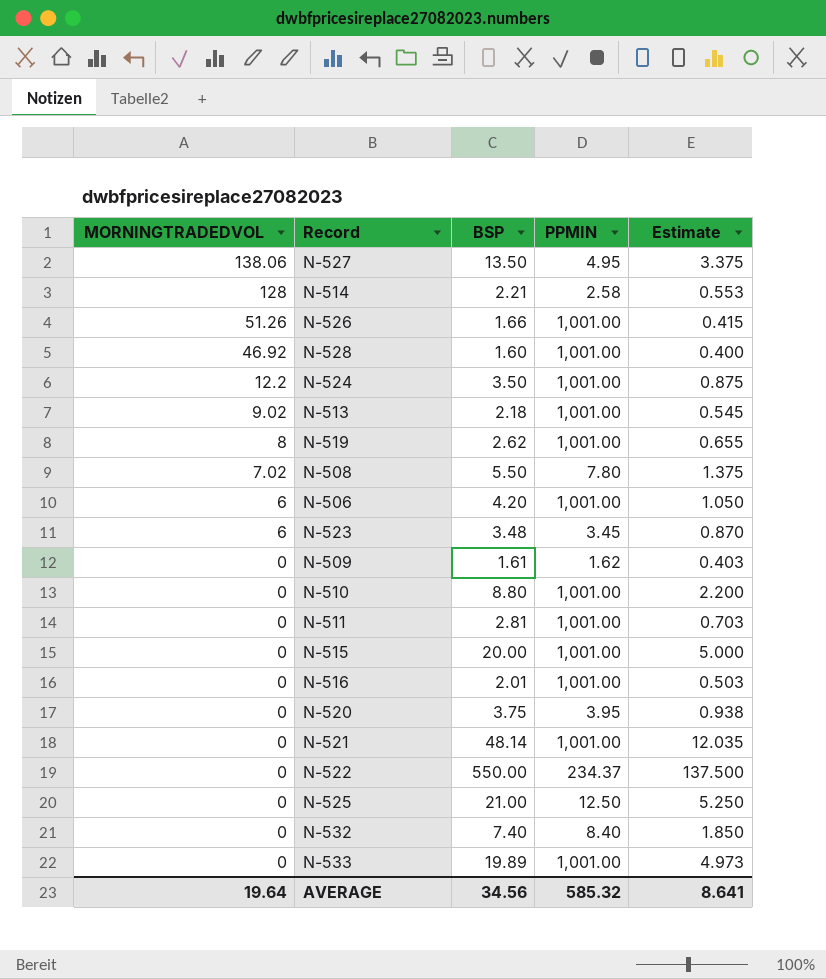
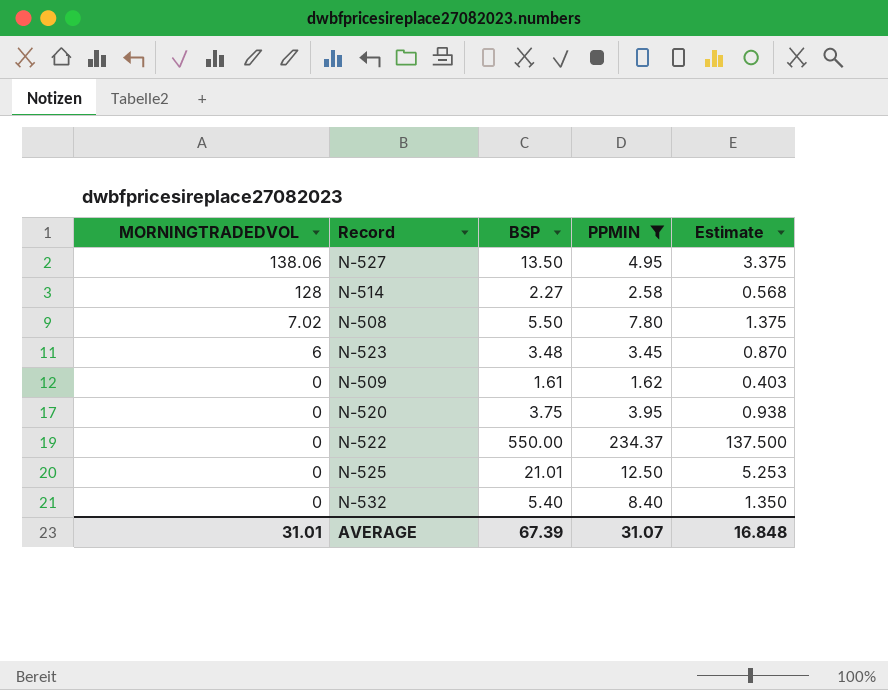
filter: none -> PPMIN != 1,001.00
N-514 | BSP: 2.21 -> 2.27
N-514 | Estimate: 0.553 -> 0.568
N-525 | BSP: 21.00 -> 21.01
N-525 | Estimate: 5.250 -> 5.253
N-532 | BSP: 7.40 -> 5.40
N-532 | Estimate: 1.850 -> 1.350
AVERAGE | MORNINGTRADEDVOL: 19.64 -> 31.01
AVERAGE | BSP: 34.56 -> 67.39
AVERAGE | PPMIN: 585.32 -> 31.07
AVERAGE | Estimate: 8.641 -> 16.848

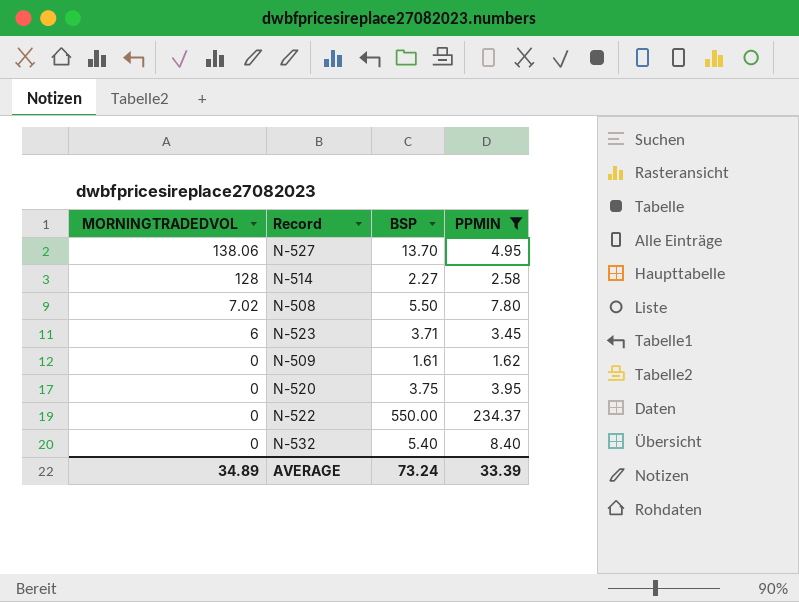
column Estimate | formula: [BSP] * 0.25 -> none
row N-525: 0 | 21.01 | 12.50 | 5.253 -> none
N-527 | BSP: 13.50 -> 13.70
N-523 | BSP: 3.48 -> 3.71
AVERAGE | MORNINGTRADEDVOL: 31.01 -> 34.89
AVERAGE | BSP: 67.39 -> 73.24
AVERAGE | PPMIN: 31.07 -> 33.39

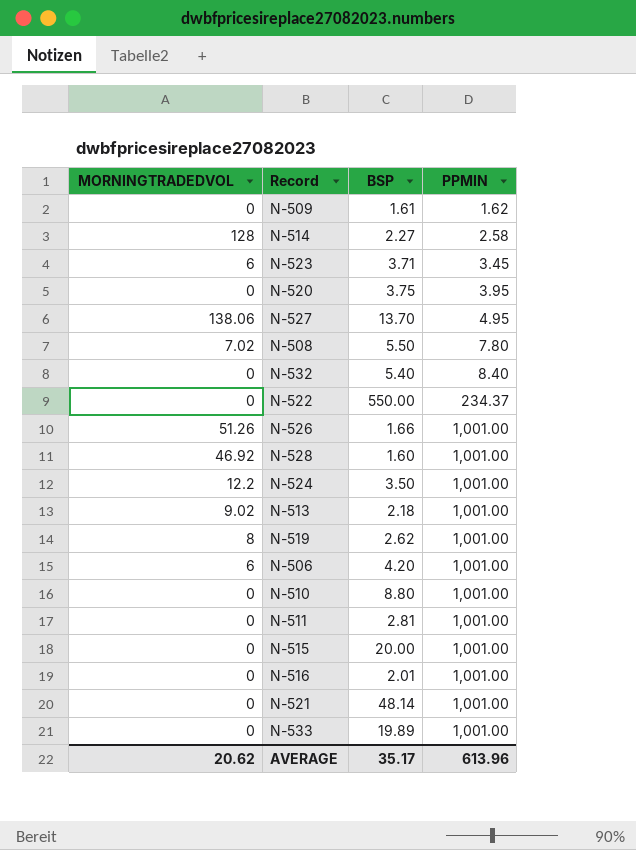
filter: PPMIN != 1,001.00 -> none
row order: MORNINGTRADEDVOL descending -> PPMIN ascending
AVERAGE | MORNINGTRADEDVOL: 34.89 -> 20.62
AVERAGE | BSP: 73.24 -> 35.17
AVERAGE | PPMIN: 33.39 -> 613.96

